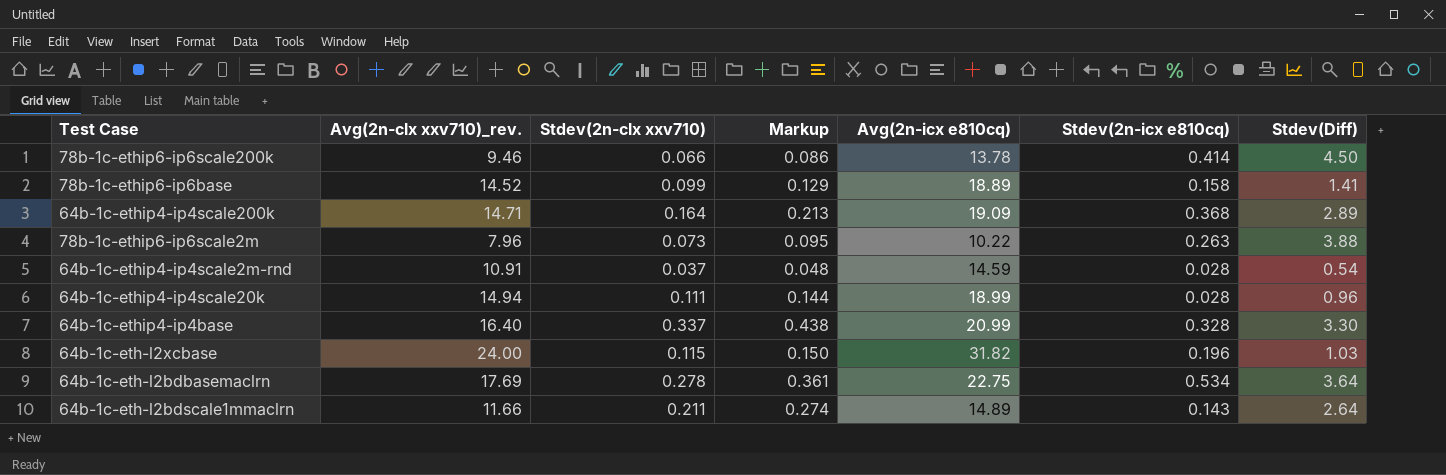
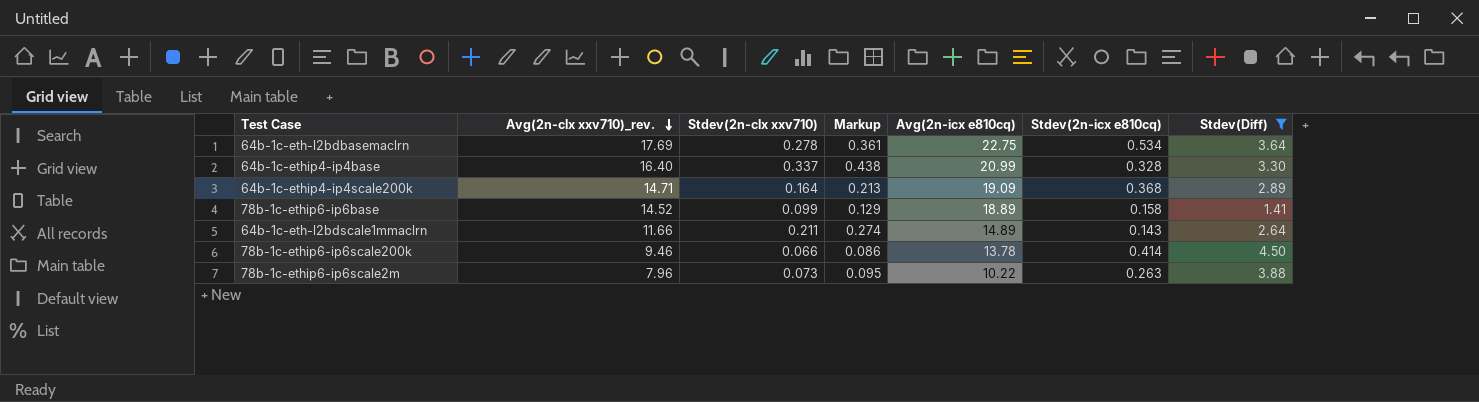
filter: none -> Stdev(Diff) >= 1.41
row order: none -> Avg(2n-clx xxv710)_rev. descending

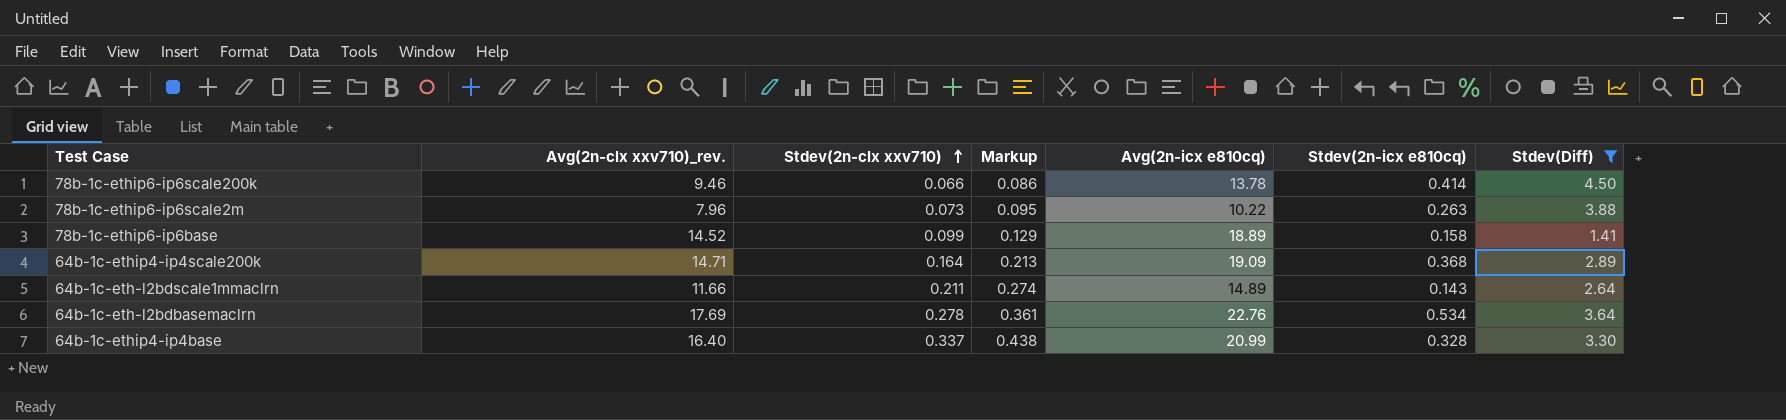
row order: Avg(2n-clx xxv710)_rev. descending -> Stdev(2n-clx xxv710) ascending
64b-1c-eth-l2bdbasemaclrn | Avg(2n-icx e810cq): 22.75 -> 22.76

